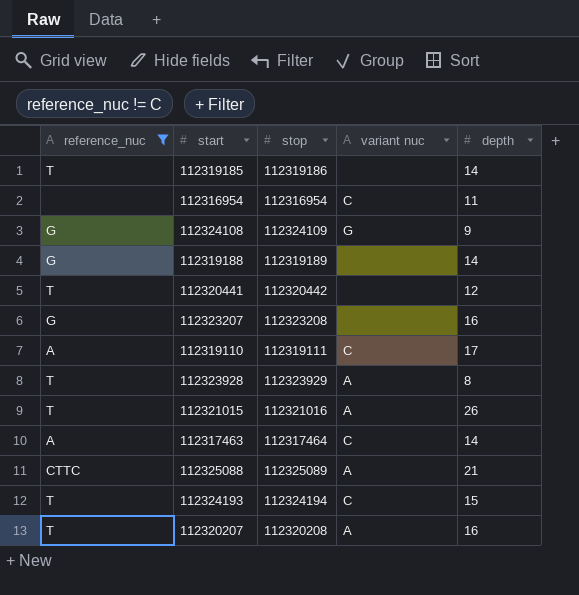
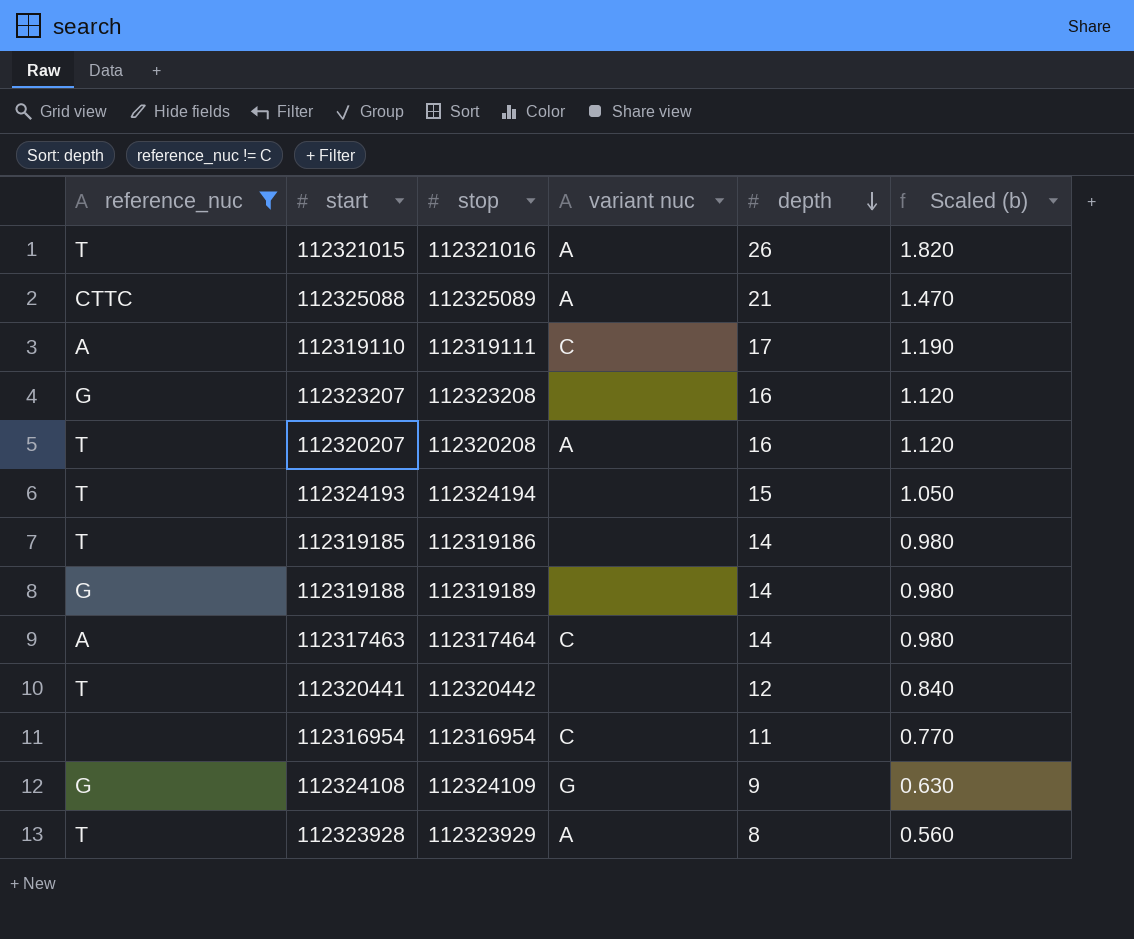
row order: none -> depth descending
column Scaled (b) | formula: none -> [depth] * 0.07
112324193 | variant nuc: C -> none

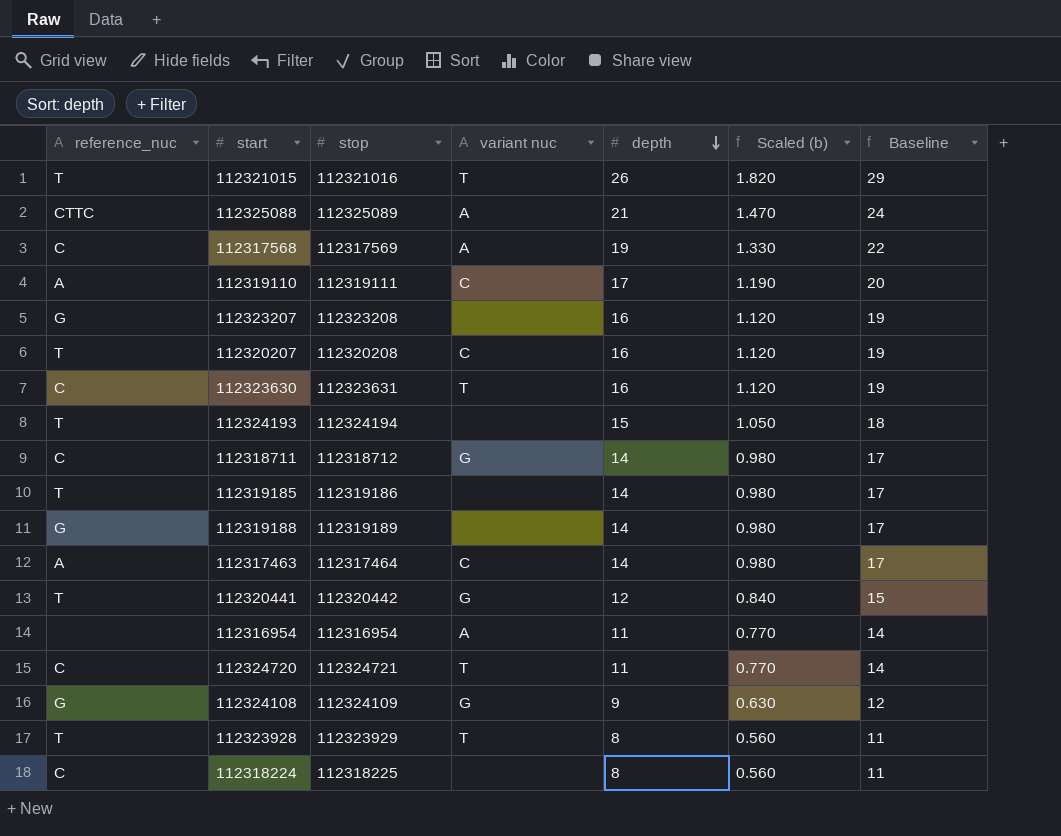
filter: reference_nuc != C -> none
column Baseline | formula: none -> [depth] + 3
112321015 | variant nuc: A -> T
112320207 | variant nuc: A -> C
112320441 | variant nuc: none -> G
112316954 | variant nuc: C -> A
112323928 | variant nuc: A -> T

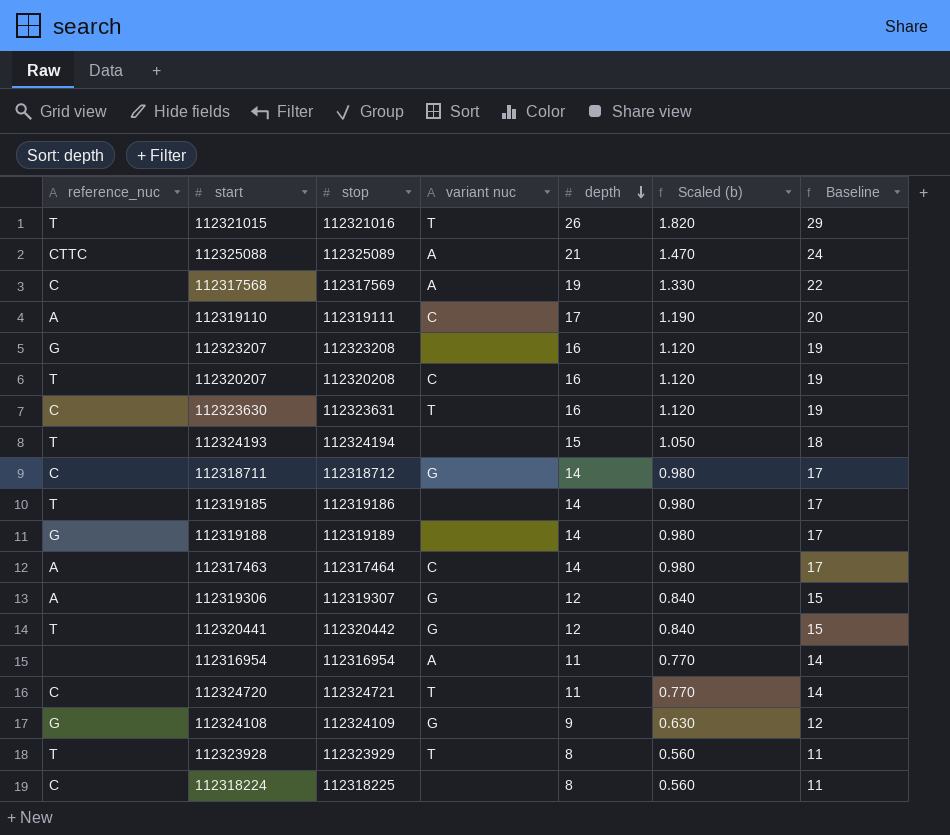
row 112319306: none -> A | 112319307 | G | 12 | 0.840 | 15

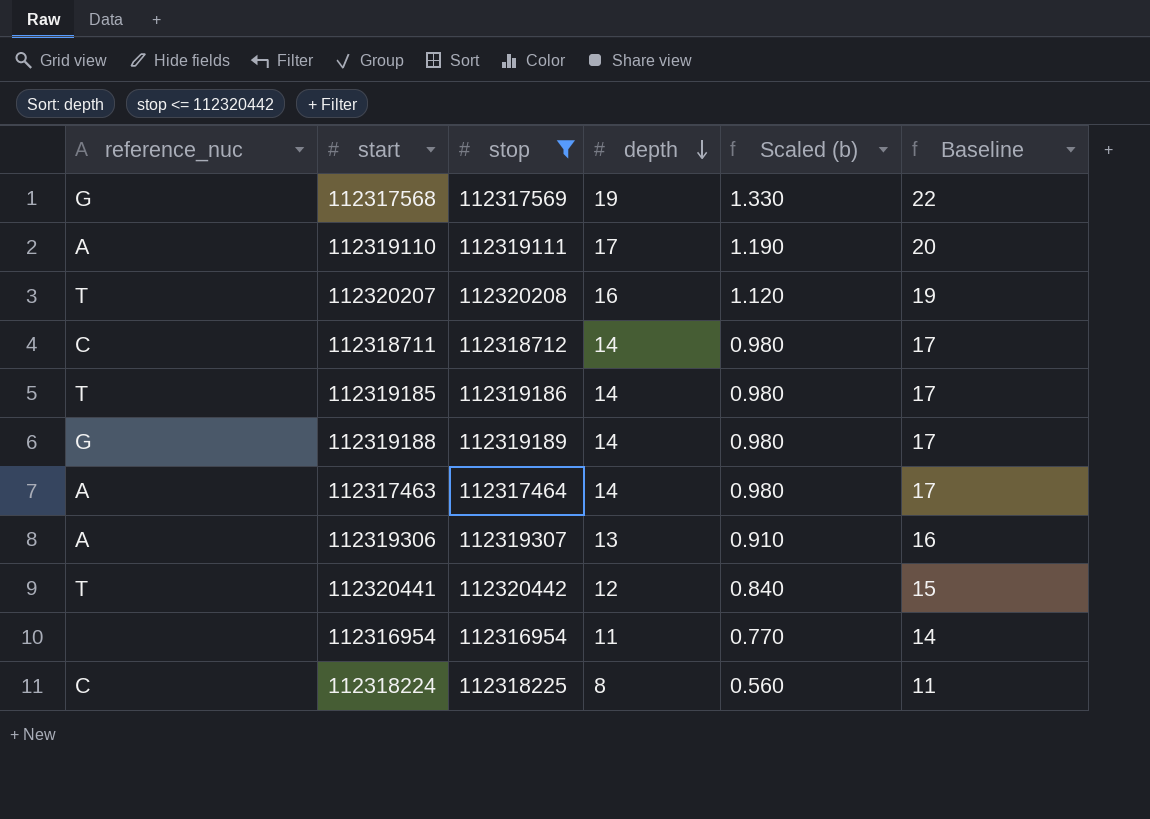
filter: none -> stop <= 112320442
column variant nuc | position: 4 -> none
112317568 | reference_nuc: C -> G
112319306 | depth: 12 -> 13
112319306 | Scaled (b): 0.840 -> 0.910
112319306 | Baseline: 15 -> 16

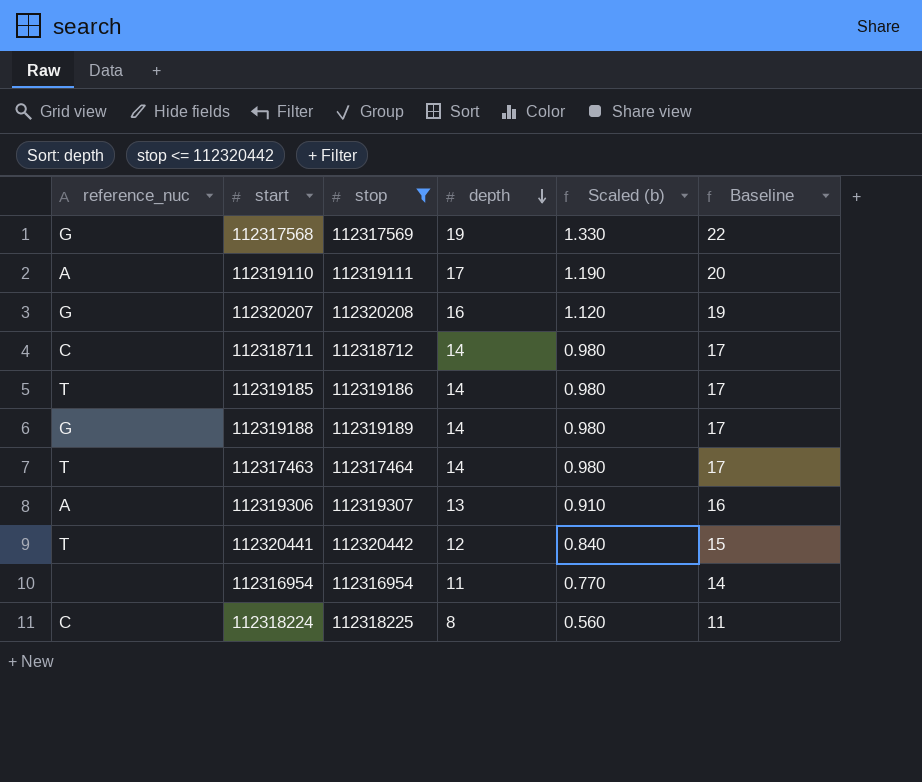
112320207 | reference_nuc: T -> G
112317463 | reference_nuc: A -> T

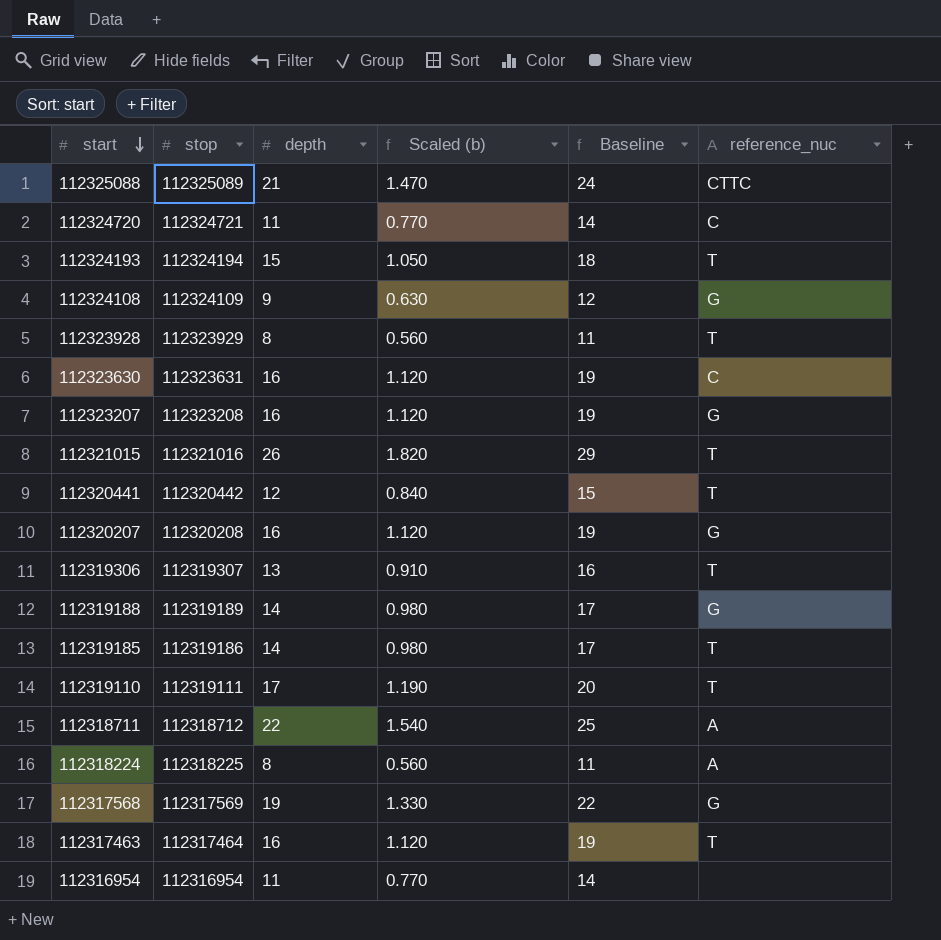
filter: stop <= 112320442 -> none
row order: depth descending -> start descending
column reference_nuc | position: 1 -> 6
112319306 | reference_nuc: A -> T
112319110 | reference_nuc: A -> T
112318711 | depth: 14 -> 22
112318711 | Scaled (b): 0.980 -> 1.540
112318711 | Baseline: 17 -> 25
112318711 | reference_nuc: C -> A
112318224 | reference_nuc: C -> A
112317463 | depth: 14 -> 16
112317463 | Scaled (b): 0.980 -> 1.120
112317463 | Baseline: 17 -> 19

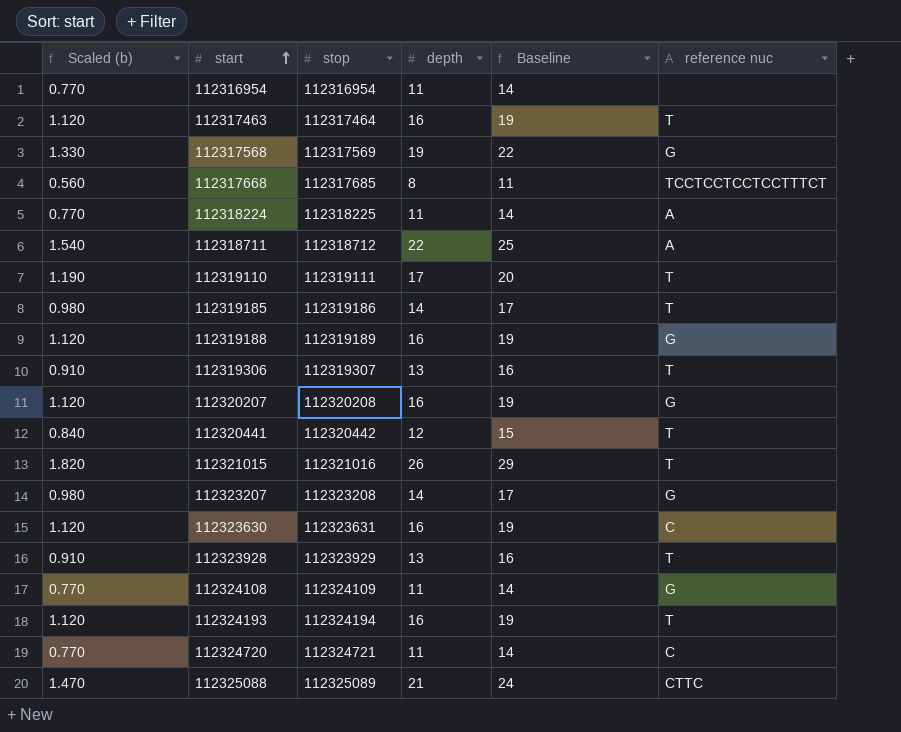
row order: start descending -> start ascending
column Scaled (b) | position: 4 -> 1
column name: reference_nuc -> reference nuc
row 112317668: none -> 0.560 | 112317685 | 8 | 11 | TCCTCCTCCTCCTTTCT
112318224 | Scaled (b): 0.560 -> 0.770
112318224 | depth: 8 -> 11
112318224 | Baseline: 11 -> 14
112319188 | Scaled (b): 0.980 -> 1.120
112319188 | depth: 14 -> 16
112319188 | Baseline: 17 -> 19
112323207 | Scaled (b): 1.120 -> 0.980
112323207 | depth: 16 -> 14
112323207 | Baseline: 19 -> 17
112323928 | Scaled (b): 0.560 -> 0.910
112323928 | depth: 8 -> 13
112323928 | Baseline: 11 -> 16
112324108 | Scaled (b): 0.630 -> 0.770
112324108 | depth: 9 -> 11
112324108 | Baseline: 12 -> 14
112324193 | Scaled (b): 1.050 -> 1.120
112324193 | depth: 15 -> 16
112324193 | Baseline: 18 -> 19

